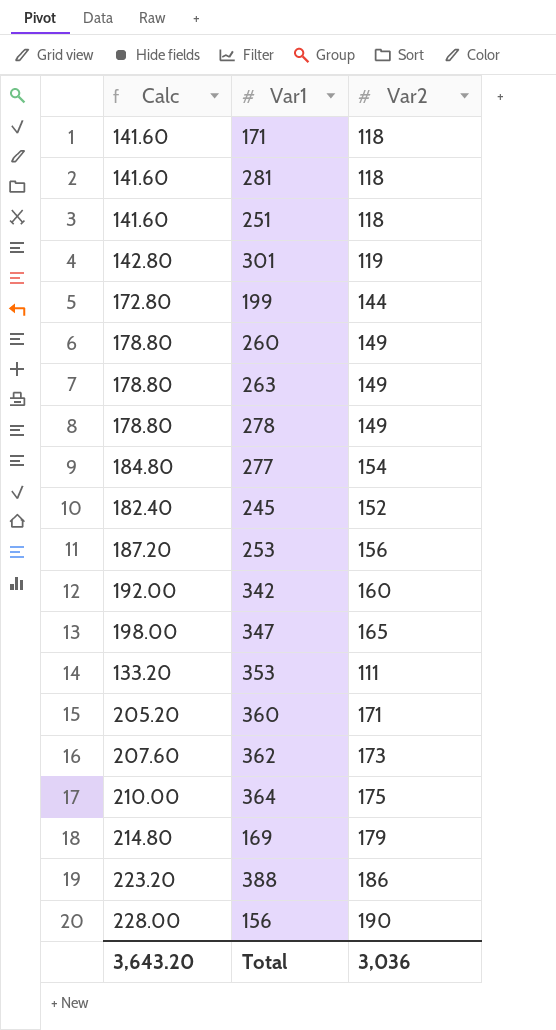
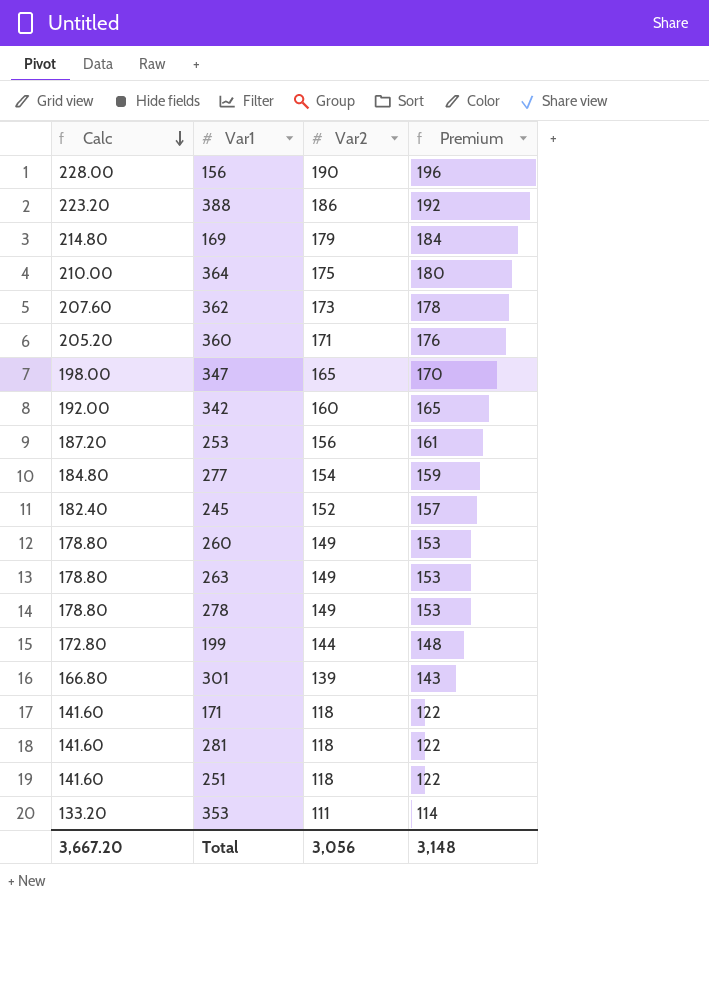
row order: none -> Calc descending
column Premium | formula: none -> [Var2] * 1.03
301 | Calc: 142.80 -> 166.80
301 | Var2: 119 -> 139
Total | Calc: 3,643.20 -> 3,667.20
Total | Var2: 3,036 -> 3,056

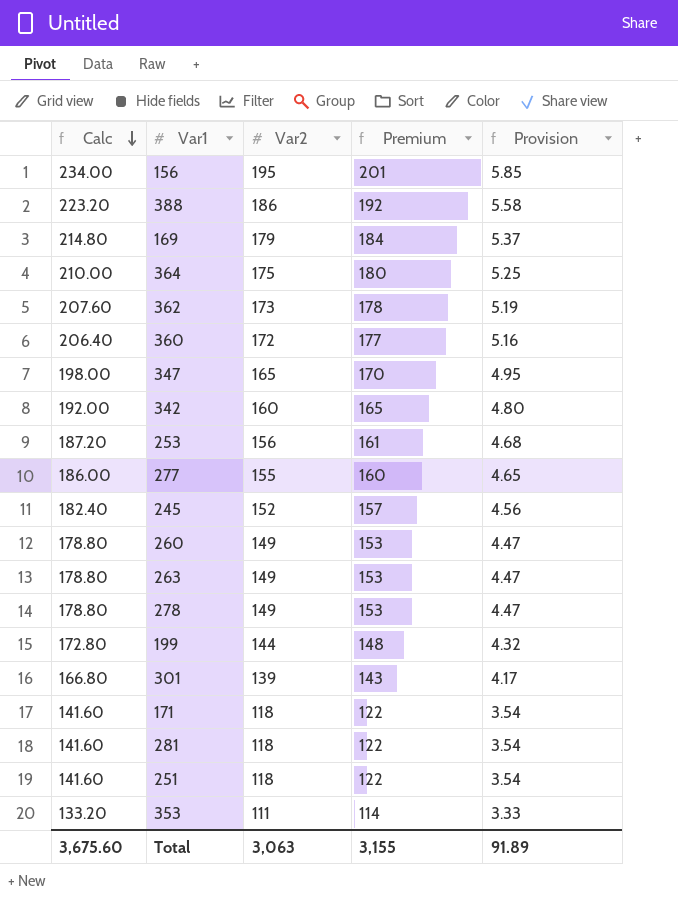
column Provision | formula: none -> [Var2] * 0.03
156 | Calc: 228.00 -> 234.00
156 | Var2: 190 -> 195
156 | Premium: 196 -> 201
360 | Calc: 205.20 -> 206.40
360 | Var2: 171 -> 172
360 | Premium: 176 -> 177
277 | Calc: 184.80 -> 186.00
277 | Var2: 154 -> 155
277 | Premium: 159 -> 160
Total | Calc: 3,667.20 -> 3,675.60
Total | Var2: 3,056 -> 3,063
Total | Premium: 3,148 -> 3,155

